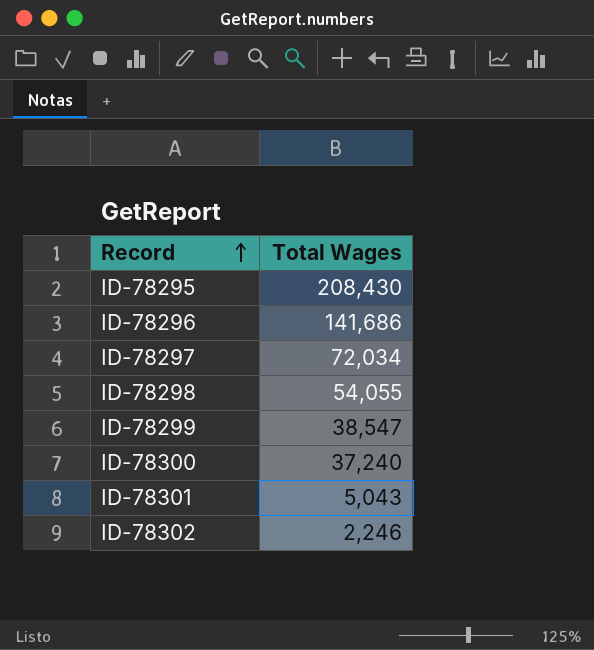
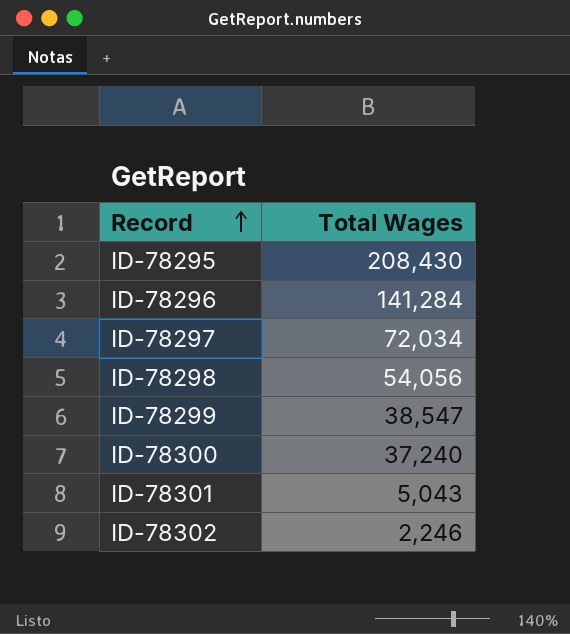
ID-78296 | Total Wages: 141,686 -> 141,284
ID-78298 | Total Wages: 54,055 -> 54,056

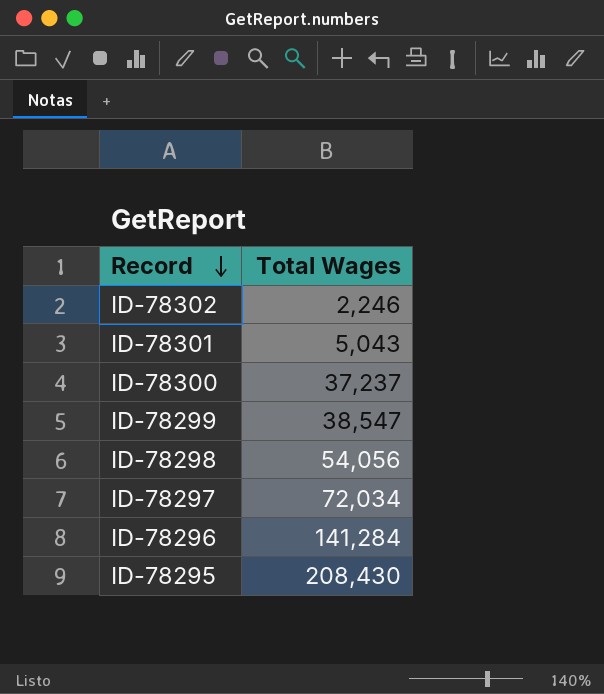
row order: Record ascending -> Record descending
ID-78300 | Total Wages: 37,240 -> 37,237

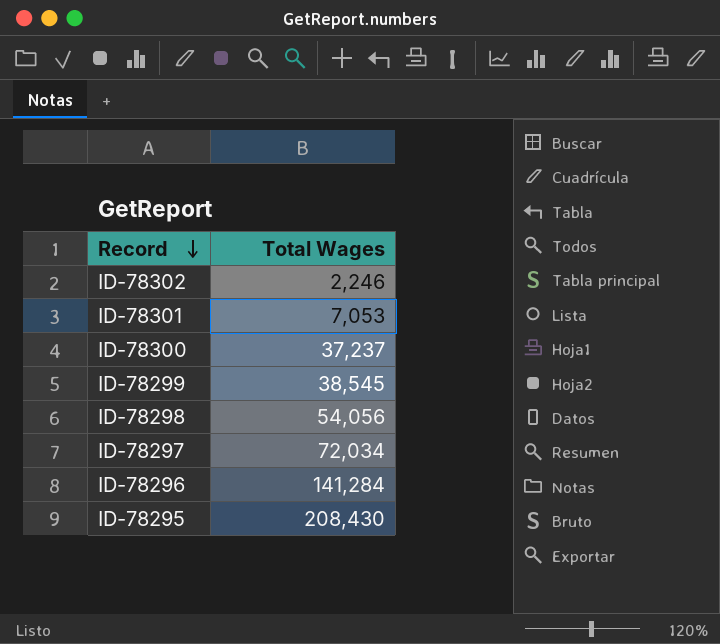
ID-78301 | Total Wages: 5,043 -> 7,053
ID-78299 | Total Wages: 38,547 -> 38,545

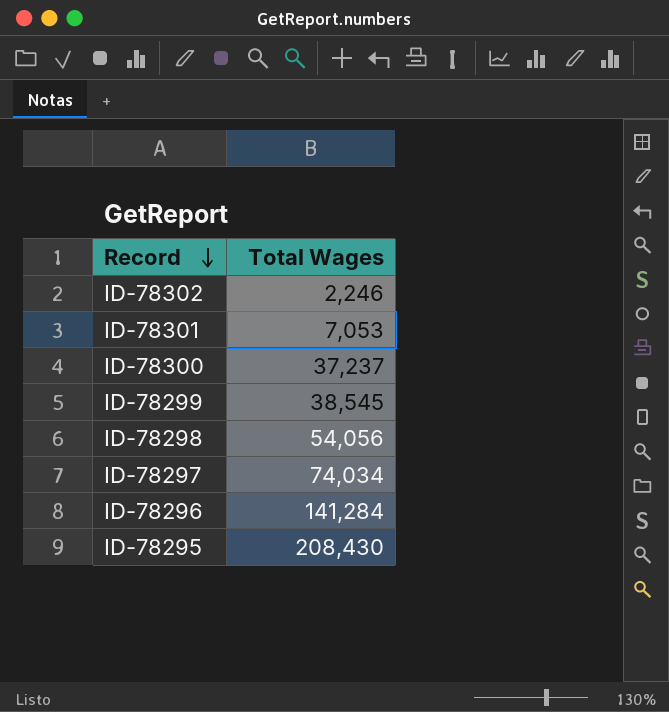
ID-78297 | Total Wages: 72,034 -> 74,034

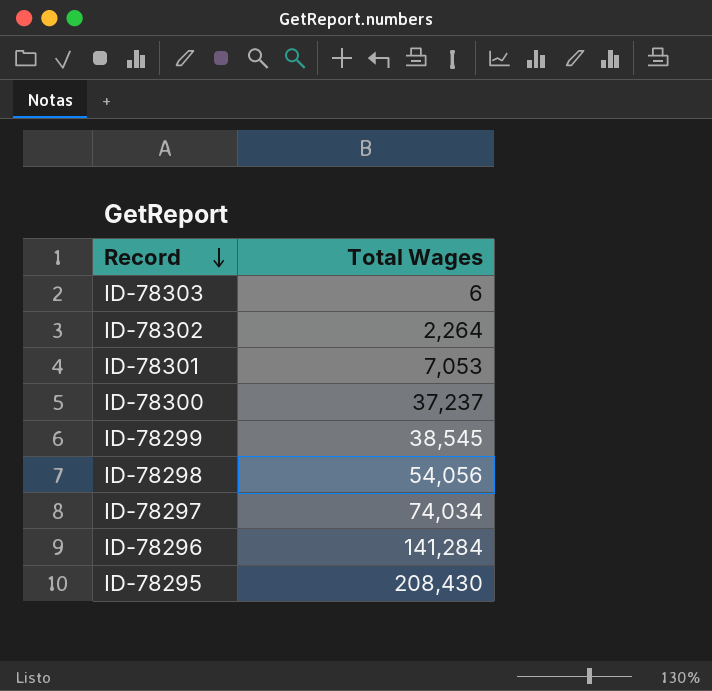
row ID-78303: none -> 6
ID-78302 | Total Wages: 2,246 -> 2,264

